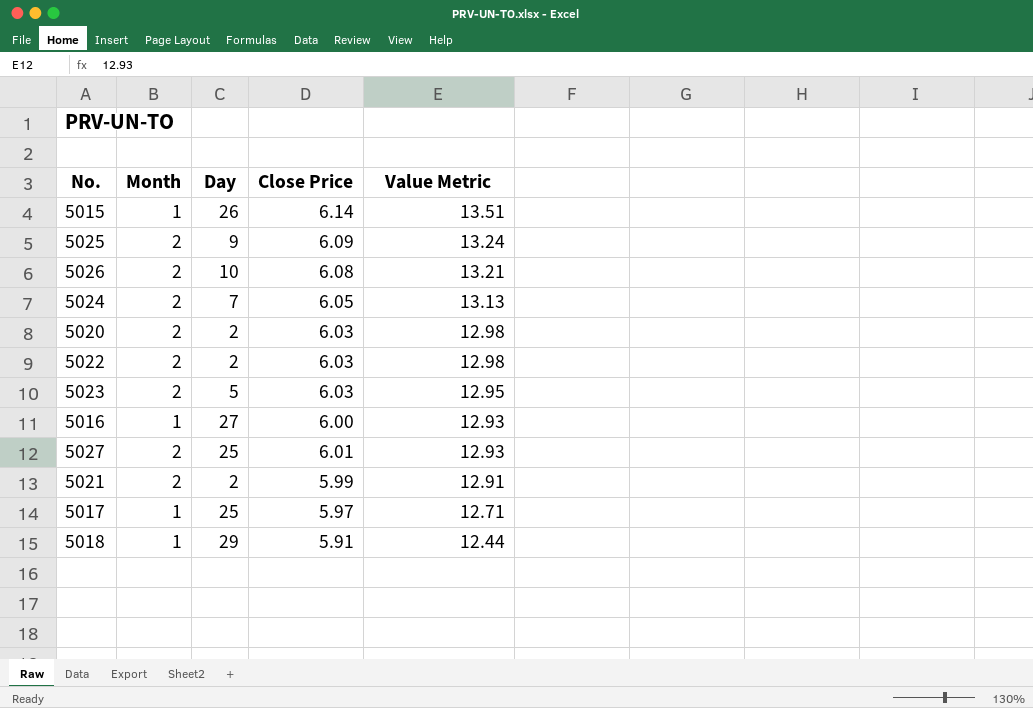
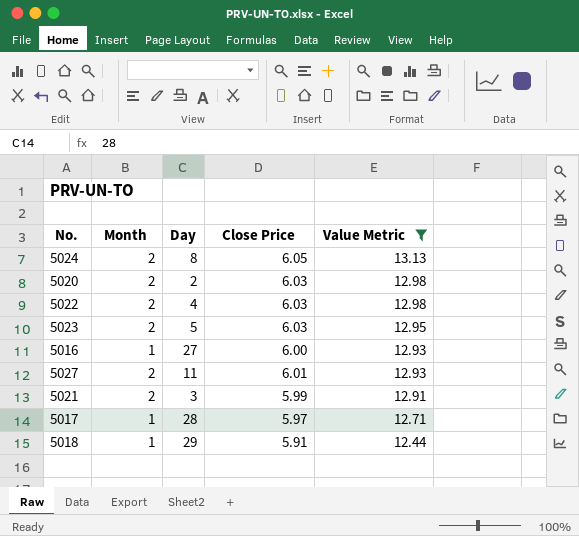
filter: none -> Value Metric <= 13.13
5024 | Day: 7 -> 8
5022 | Day: 2 -> 4
5027 | Day: 25 -> 11
5021 | Day: 2 -> 3
5017 | Day: 25 -> 28

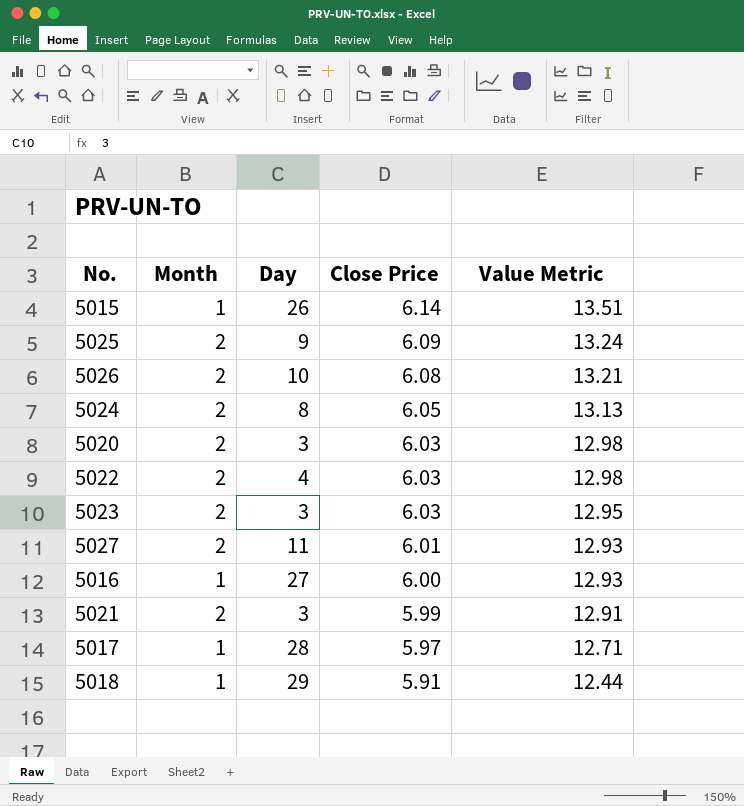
filter: Value Metric <= 13.13 -> none
row order: Value Metric descending -> Close Price descending
5020 | Day: 2 -> 3
5023 | Day: 5 -> 3

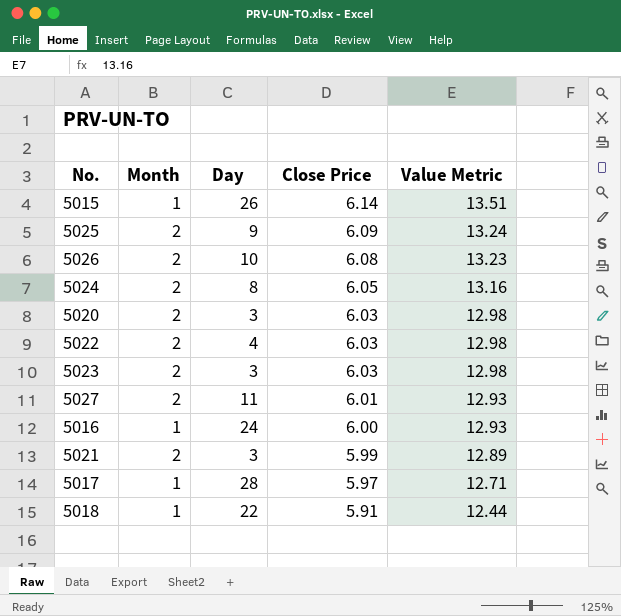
5026 | Value Metric: 13.21 -> 13.23
5024 | Value Metric: 13.13 -> 13.16
5023 | Value Metric: 12.95 -> 12.98
5016 | Day: 27 -> 24
5021 | Value Metric: 12.91 -> 12.89
5018 | Day: 29 -> 22

